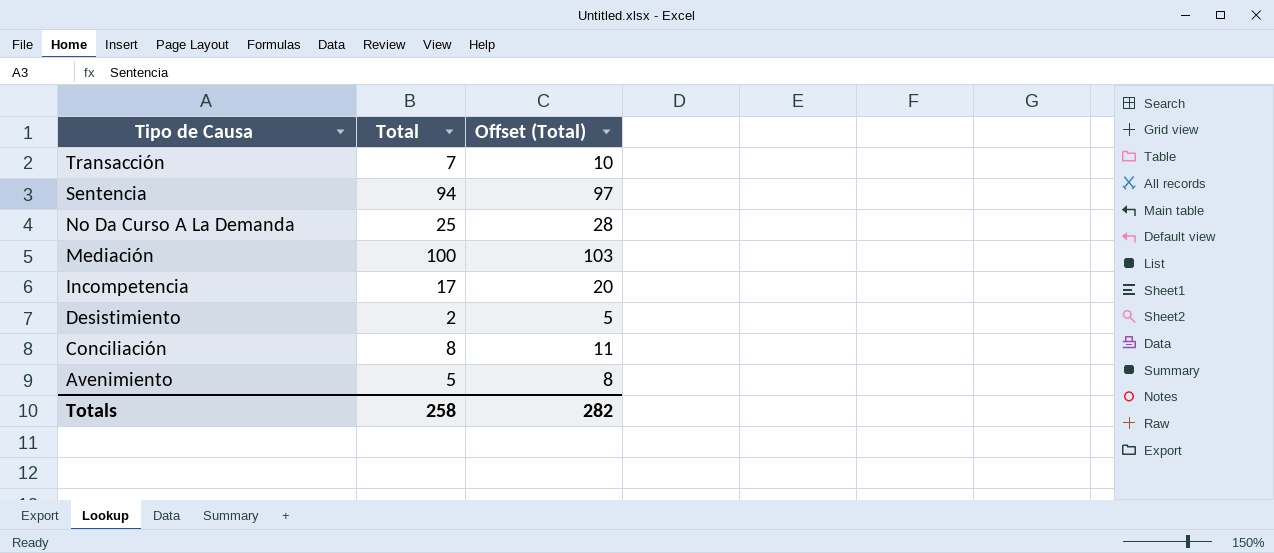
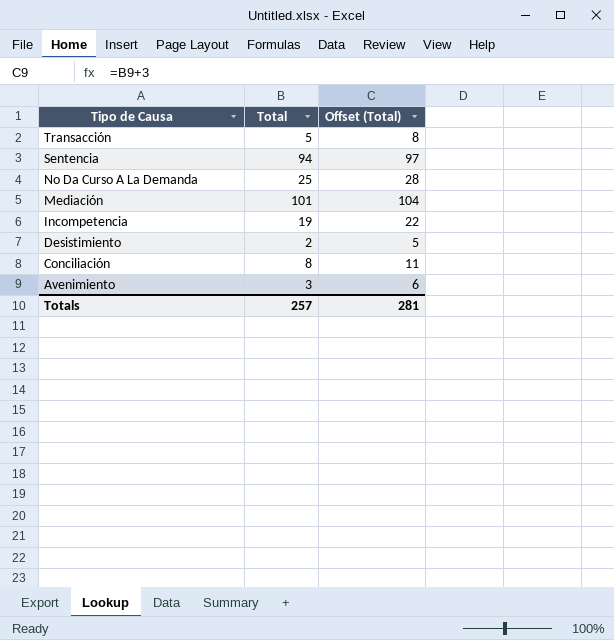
Transacción | Total: 7 -> 5
Transacción | Offset (Total): 10 -> 8
Mediación | Total: 100 -> 101
Mediación | Offset (Total): 103 -> 104
Incompetencia | Total: 17 -> 19
Incompetencia | Offset (Total): 20 -> 22
Avenimiento | Total: 5 -> 3
Avenimiento | Offset (Total): 8 -> 6
Totals | Total: 258 -> 257
Totals | Offset (Total): 282 -> 281

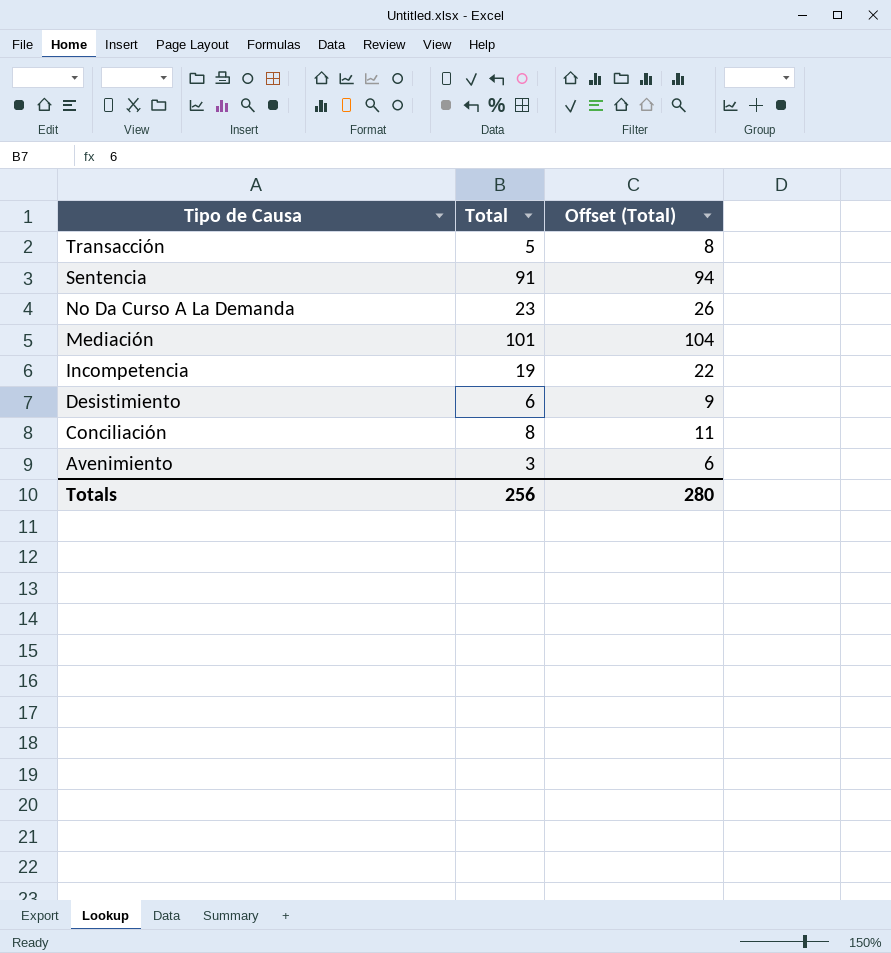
Sentencia | Total: 94 -> 91
Sentencia | Offset (Total): 97 -> 94
No Da Curso A La Demanda | Total: 25 -> 23
No Da Curso A La Demanda | Offset (Total): 28 -> 26
Desistimiento | Total: 2 -> 6
Desistimiento | Offset (Total): 5 -> 9
Totals | Total: 257 -> 256
Totals | Offset (Total): 281 -> 280

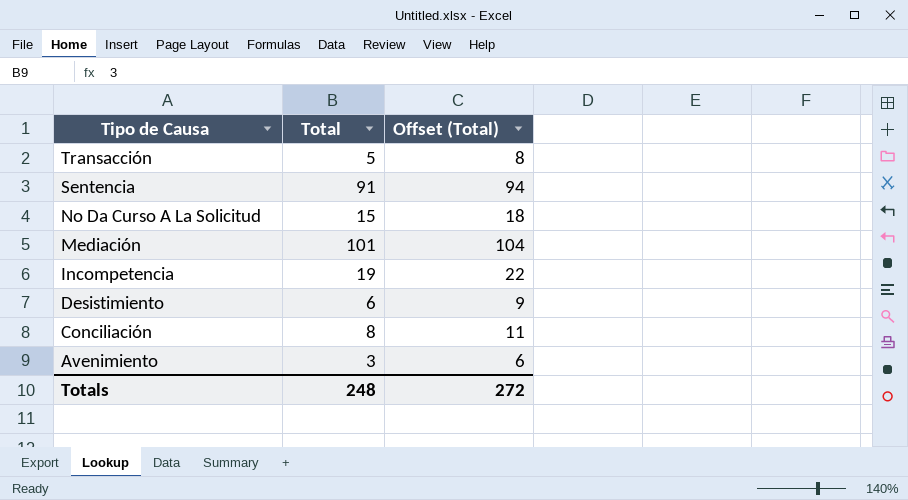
row No Da Curso A La Demanda: 23 | 26 -> none
row No Da Curso A La Solicitud: none -> 15 | 18
Totals | Total: 256 -> 248
Totals | Offset (Total): 280 -> 272

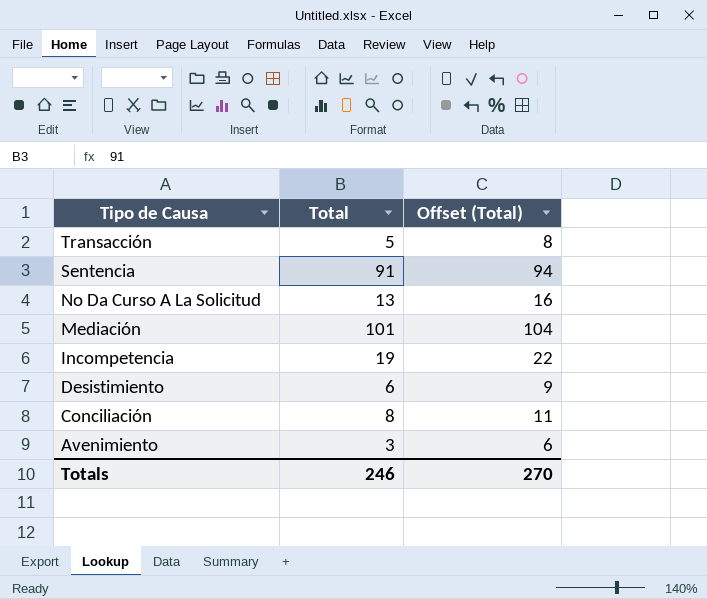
No Da Curso A La Solicitud | Total: 15 -> 13
No Da Curso A La Solicitud | Offset (Total): 18 -> 16
Totals | Total: 248 -> 246
Totals | Offset (Total): 272 -> 270

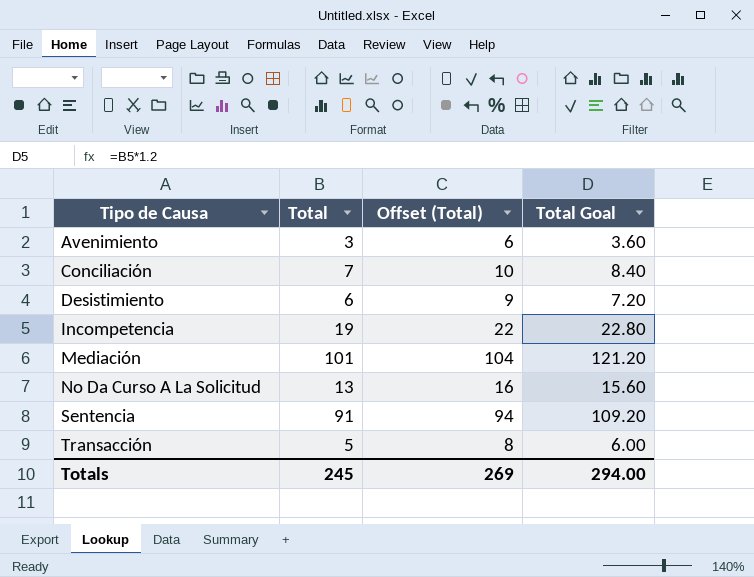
row order: Tipo de Causa descending -> Tipo de Causa ascending
column Total Goal | formula: none -> [Total] * 1.2
Conciliación | Total: 8 -> 7
Conciliación | Offset (Total): 11 -> 10
Totals | Total: 246 -> 245
Totals | Offset (Total): 270 -> 269

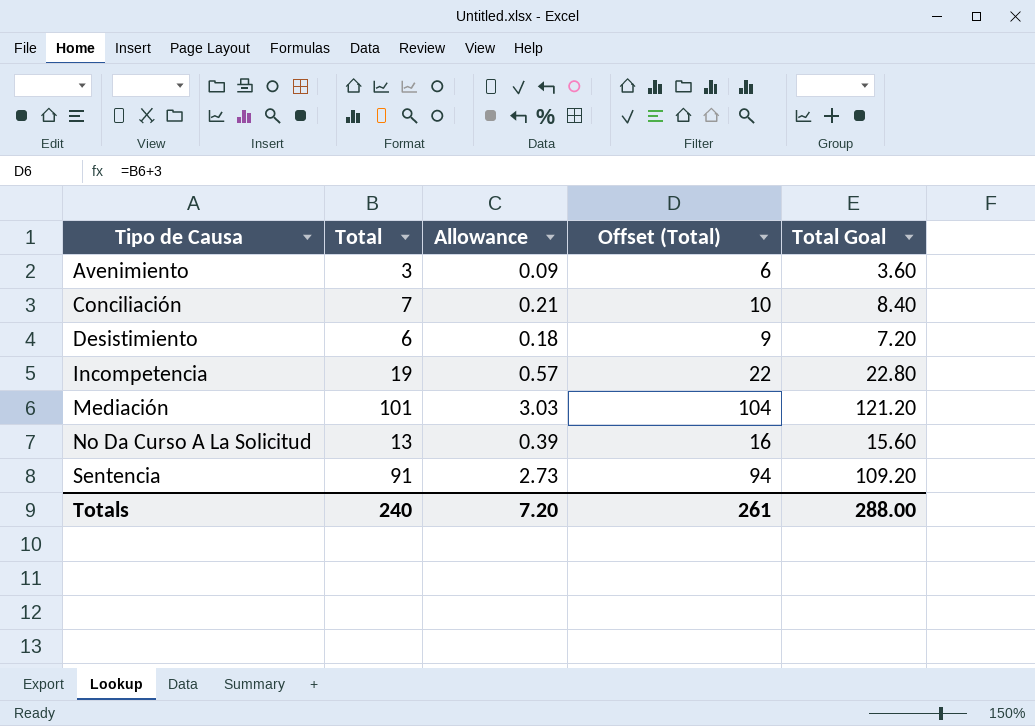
column Allowance | formula: none -> [Total] * 0.03
row Transacción: 5 | 8 | 6.00 -> none
Totals | Total: 245 -> 240
Totals | Offset (Total): 269 -> 261
Totals | Total Goal: 294.00 -> 288.00

